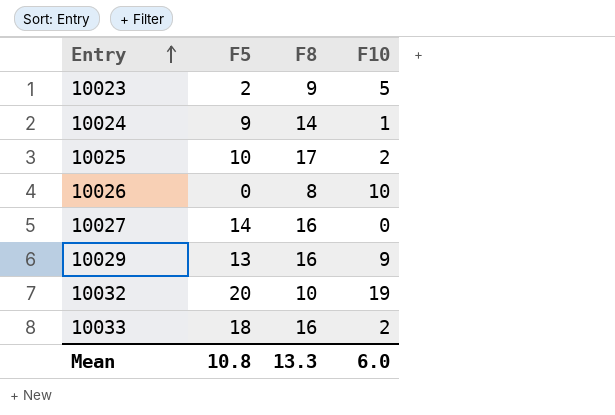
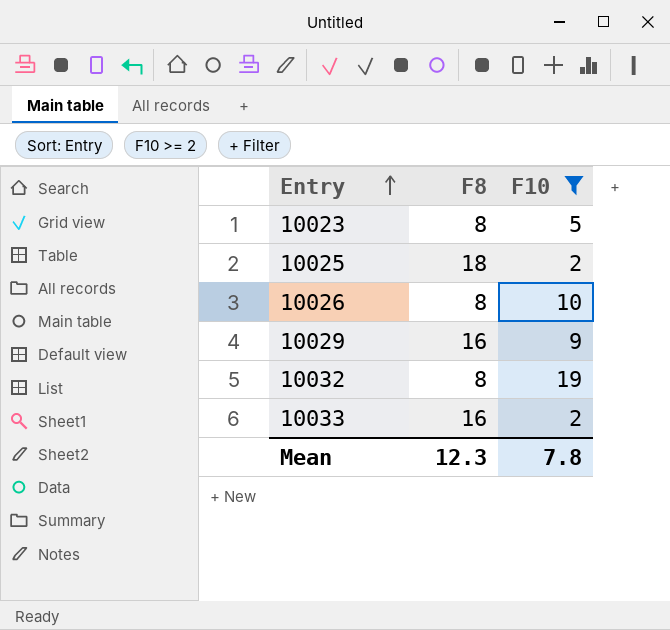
filter: none -> F10 >= 2
column F5 | position: 2 -> none
10023 | F8: 9 -> 8
10025 | F8: 17 -> 18
10032 | F8: 10 -> 8
Mean | F8: 13.3 -> 12.3
Mean | F10: 6.0 -> 7.8

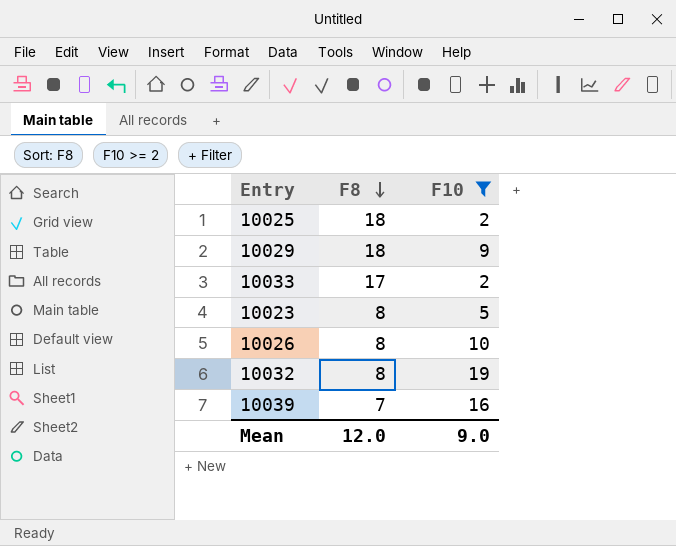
row order: Entry ascending -> F8 descending
10029 | F8: 16 -> 18
10033 | F8: 16 -> 17
row 10039: none -> 7 | 16
Mean | F8: 12.3 -> 12.0
Mean | F10: 7.8 -> 9.0

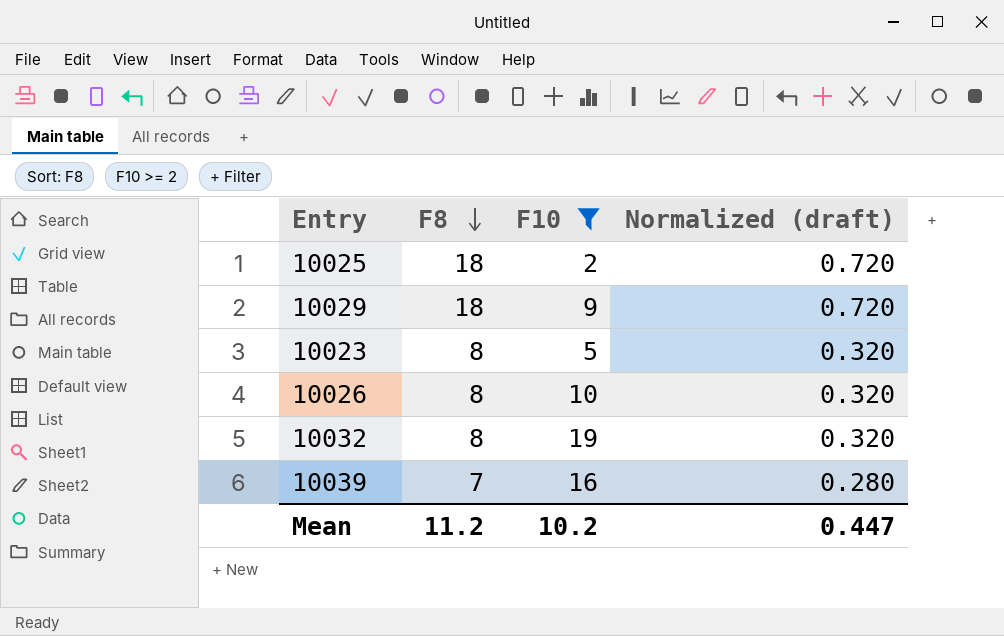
column Normalized (draft) | formula: none -> [F8] * 0.04
row 10033: 17 | 2 -> none
Mean | F8: 12.0 -> 11.2
Mean | F10: 9.0 -> 10.2

